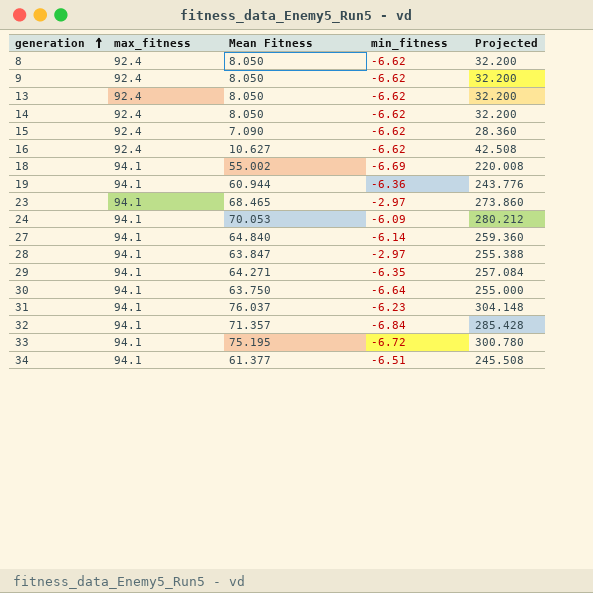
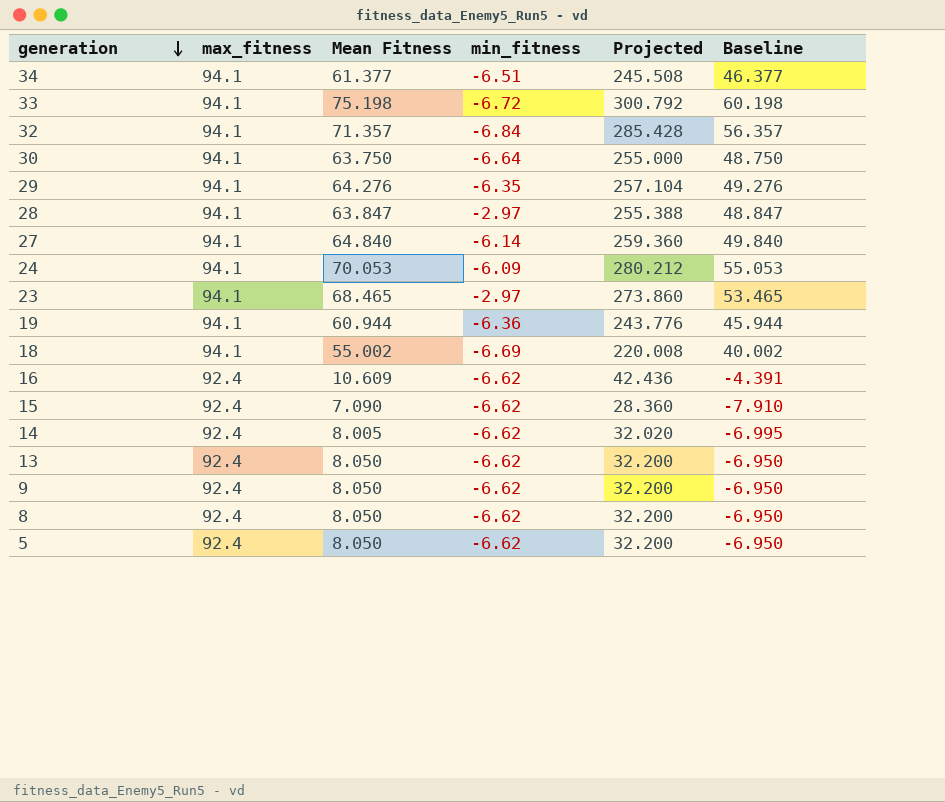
row order: generation ascending -> generation descending
column Baseline | formula: none -> [Mean Fitness] - 15
row 31: 94.1 | 76.037 | -6.23 | 304.148 -> none
33 | Mean Fitness: 75.195 -> 75.198
33 | Projected: 300.780 -> 300.792
29 | Mean Fitness: 64.271 -> 64.276
29 | Projected: 257.084 -> 257.104
16 | Mean Fitness: 10.627 -> 10.609
16 | Projected: 42.508 -> 42.436
14 | Mean Fitness: 8.050 -> 8.005
14 | Projected: 32.200 -> 32.020
row 5: none -> 92.4 | 8.050 | -6.62 | 32.200 | -6.950

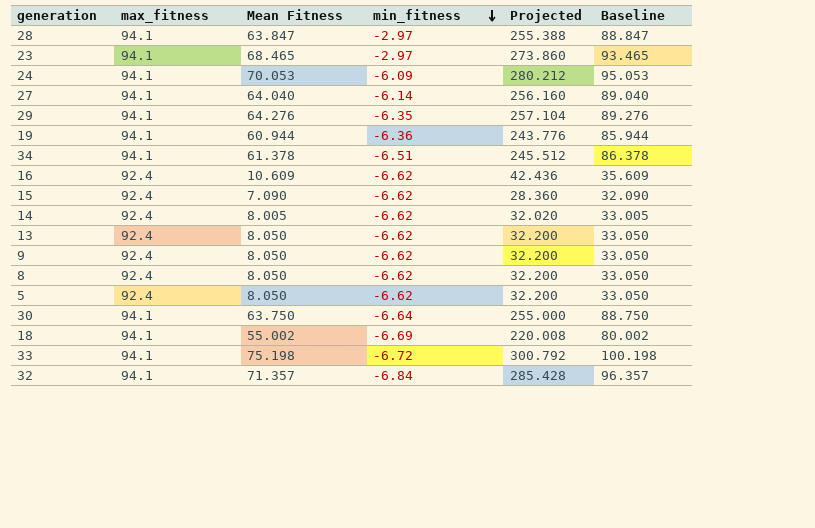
row order: generation descending -> min_fitness descending
column Baseline | formula: [Mean Fitness] - 15 -> [Mean Fitness] + 25
27 | Mean Fitness: 64.840 -> 64.040
27 | Projected: 259.360 -> 256.160
34 | Mean Fitness: 61.377 -> 61.378
34 | Projected: 245.508 -> 245.512

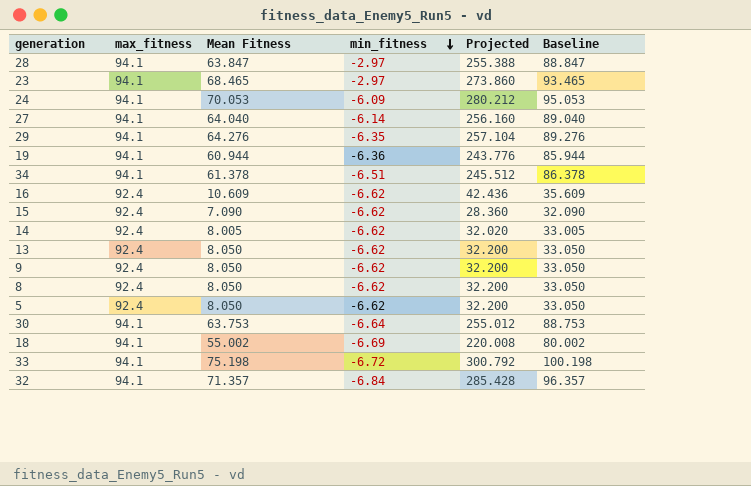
30 | Mean Fitness: 63.750 -> 63.753
30 | Projected: 255.000 -> 255.012
30 | Baseline: 88.750 -> 88.753

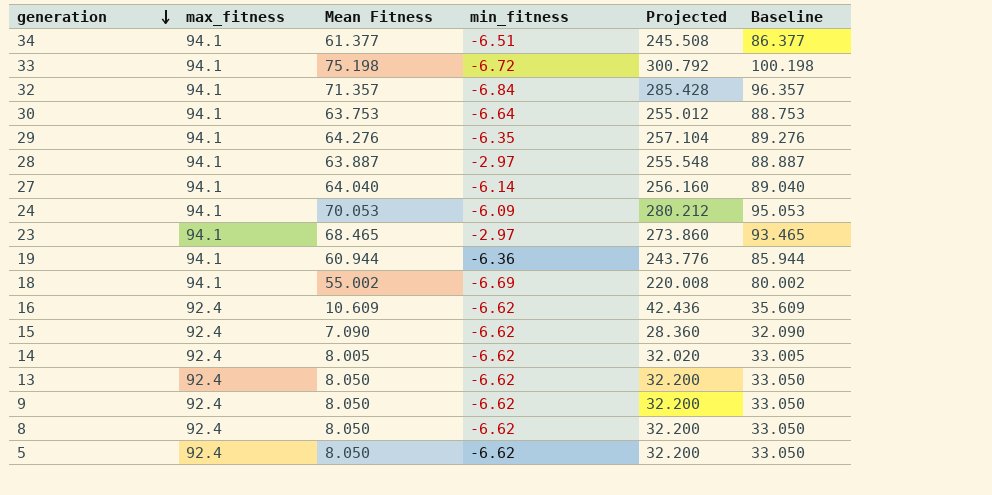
row order: min_fitness descending -> generation descending
34 | Mean Fitness: 61.378 -> 61.377
34 | Projected: 245.512 -> 245.508
34 | Baseline: 86.378 -> 86.377
28 | Mean Fitness: 63.847 -> 63.887
28 | Projected: 255.388 -> 255.548
28 | Baseline: 88.847 -> 88.887

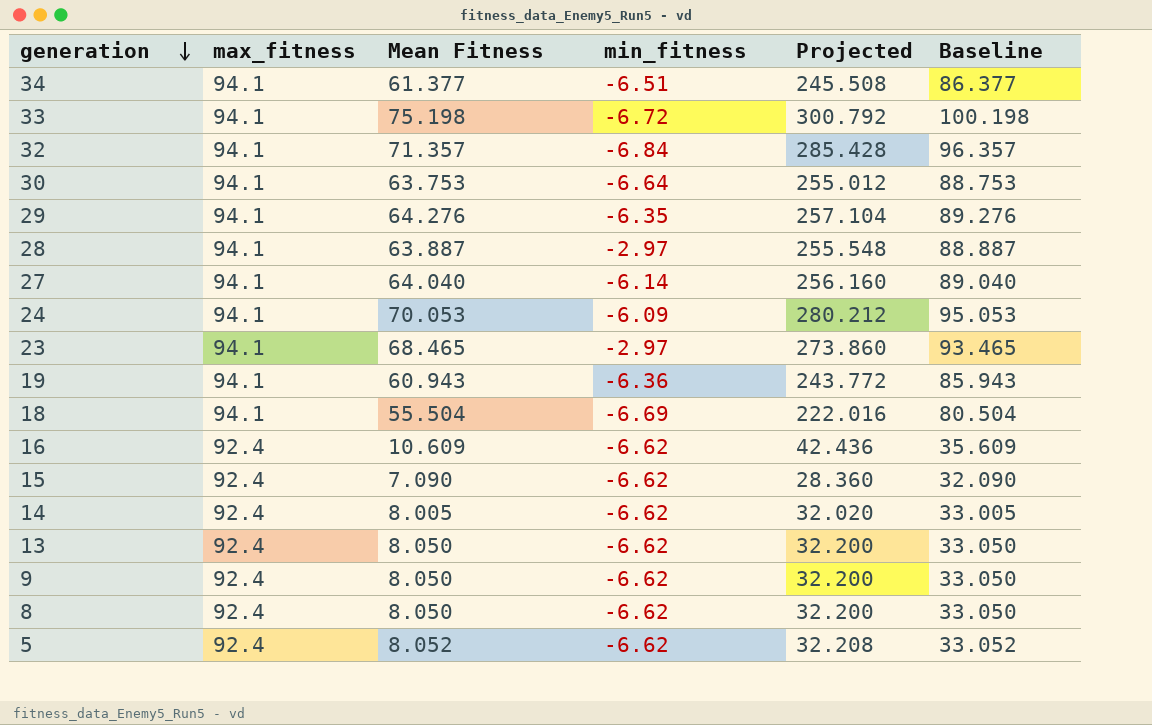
19 | Mean Fitness: 60.944 -> 60.943
19 | Projected: 243.776 -> 243.772
19 | Baseline: 85.944 -> 85.943
18 | Mean Fitness: 55.002 -> 55.504
18 | Projected: 220.008 -> 222.016
18 | Baseline: 80.002 -> 80.504
5 | Mean Fitness: 8.050 -> 8.052
5 | Projected: 32.200 -> 32.208
5 | Baseline: 33.050 -> 33.052

